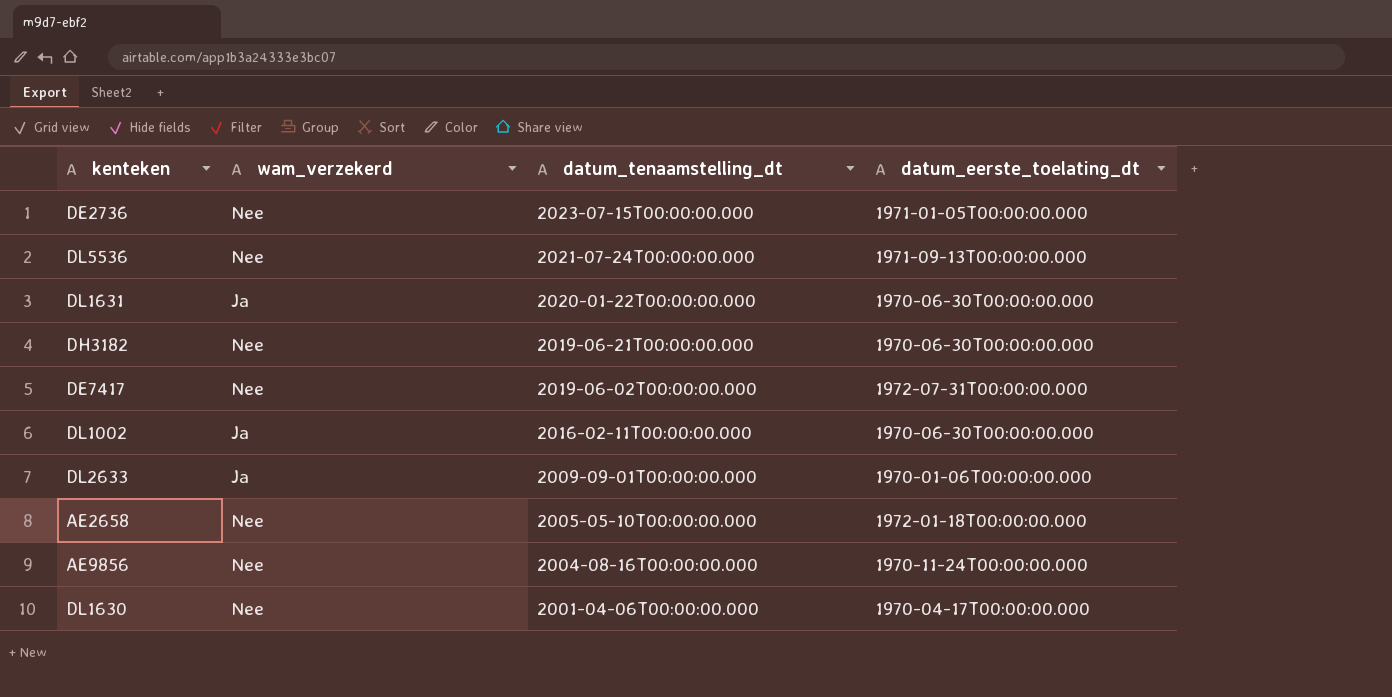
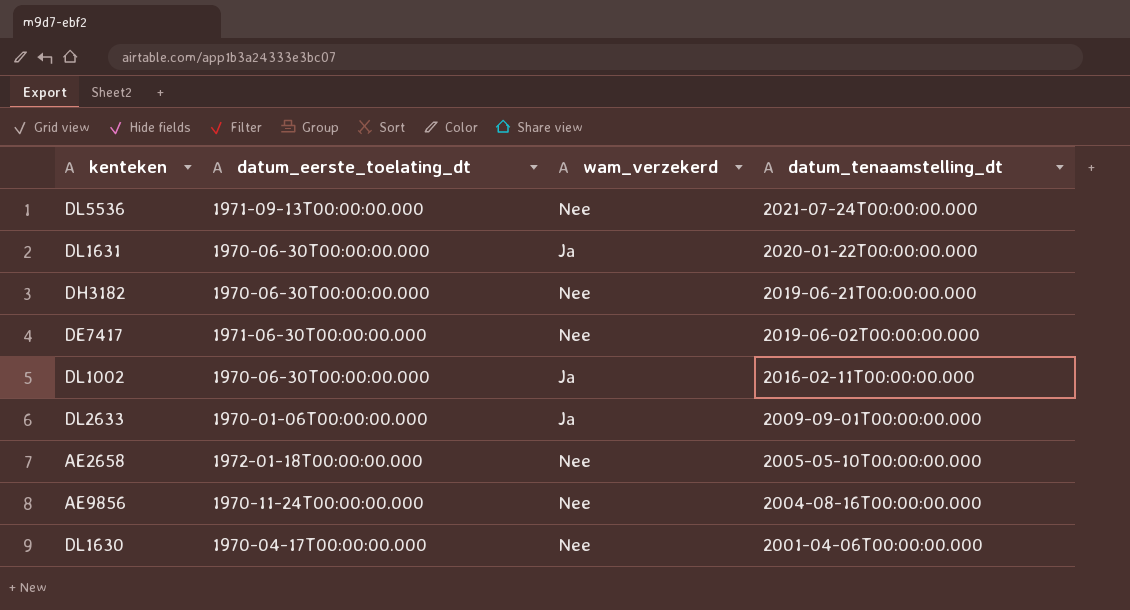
column datum_eerste_toelating_dt | position: 4 -> 2
row DE2736: Nee | 2023-07-15T00:00:00.000 | 1971-01-05T00:00:00.000 -> none
DE7417 | datum_eerste_toelating_dt: 1972-07-31T00:00:00.000 -> 1971-06-30T00:00:00.000

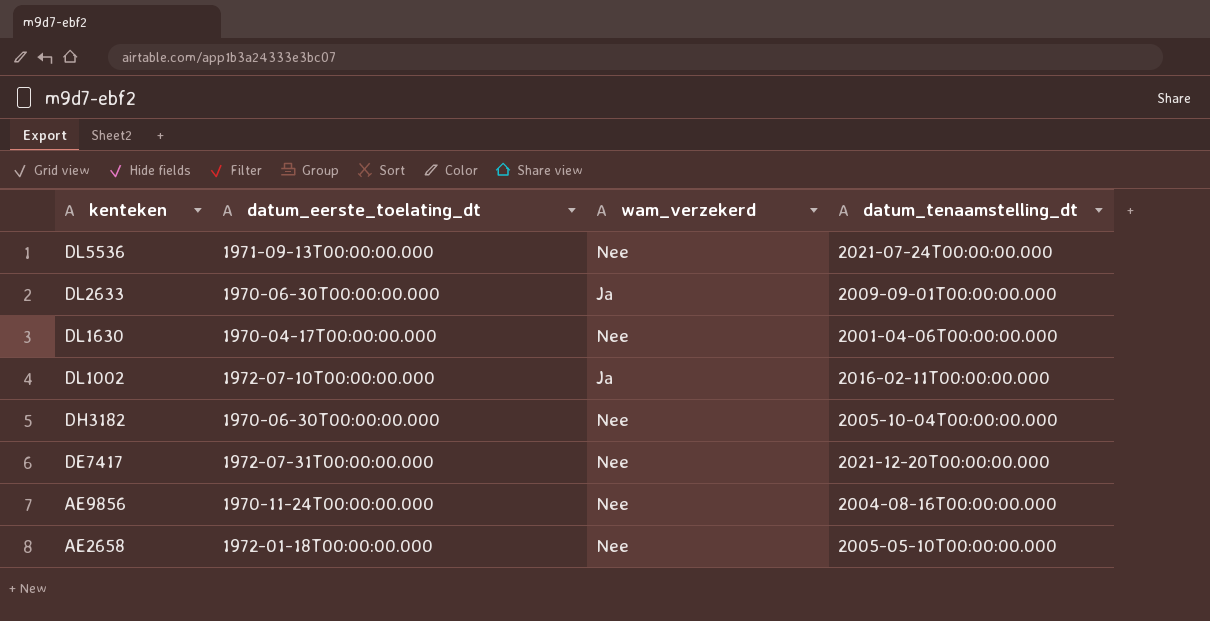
row order: datum_tenaamstelling_dt descending -> kenteken descending
row DL1631: 1970-06-30T00:00:00.000 | Ja | 2020-01-22T00:00:00.000 -> none
DL2633 | datum_eerste_toelating_dt: 1970-01-06T00:00:00.000 -> 1970-06-30T00:00:00.000
DL1002 | datum_eerste_toelating_dt: 1970-06-30T00:00:00.000 -> 1972-07-10T00:00:00.000
DH3182 | datum_tenaamstelling_dt: 2019-06-21T00:00:00.000 -> 2005-10-04T00:00:00.000
DE7417 | datum_eerste_toelating_dt: 1971-06-30T00:00:00.000 -> 1972-07-31T00:00:00.000
DE7417 | datum_tenaamstelling_dt: 2019-06-02T00:00:00.000 -> 2021-12-20T00:00:00.000

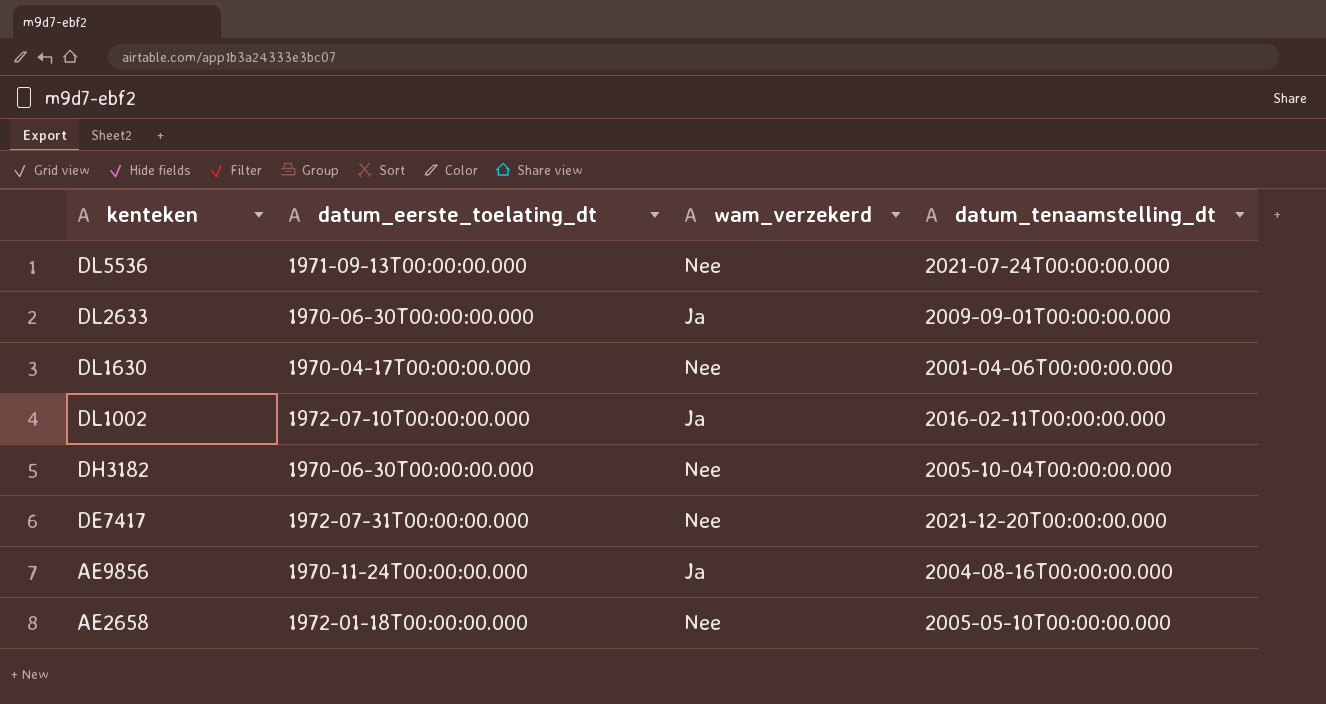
AE9856 | wam_verzekerd: Nee -> Ja

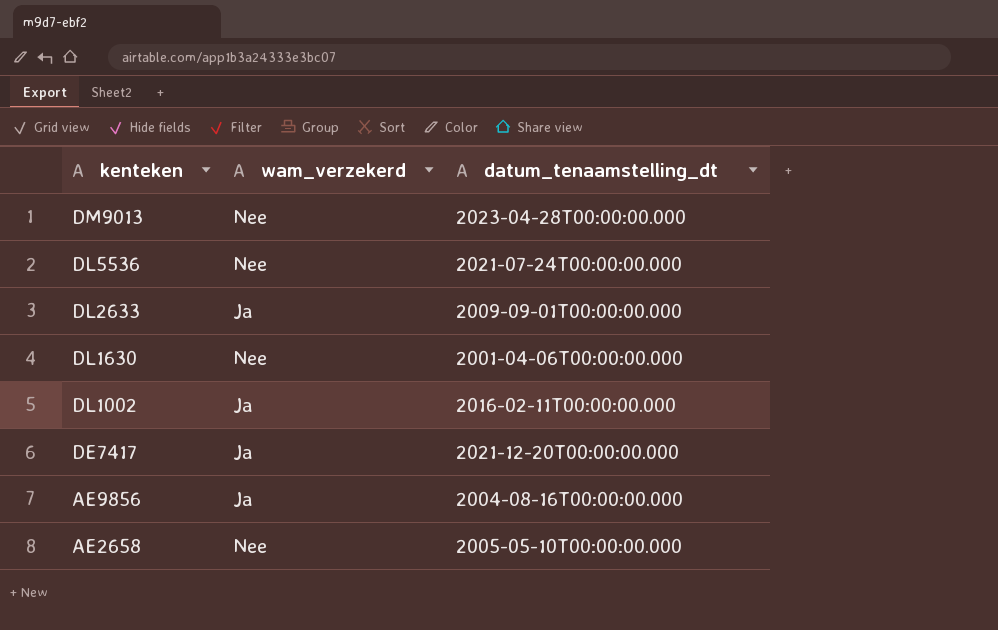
column datum_eerste_toelating_dt | position: 2 -> none
row DH3182: 1970-06-30T00:00:00.000 | Nee | 2005-10-04T00:00:00.000 -> none
row DM9013: none -> Nee | 2023-04-28T00:00:00.000
DE7417 | wam_verzekerd: Nee -> Ja

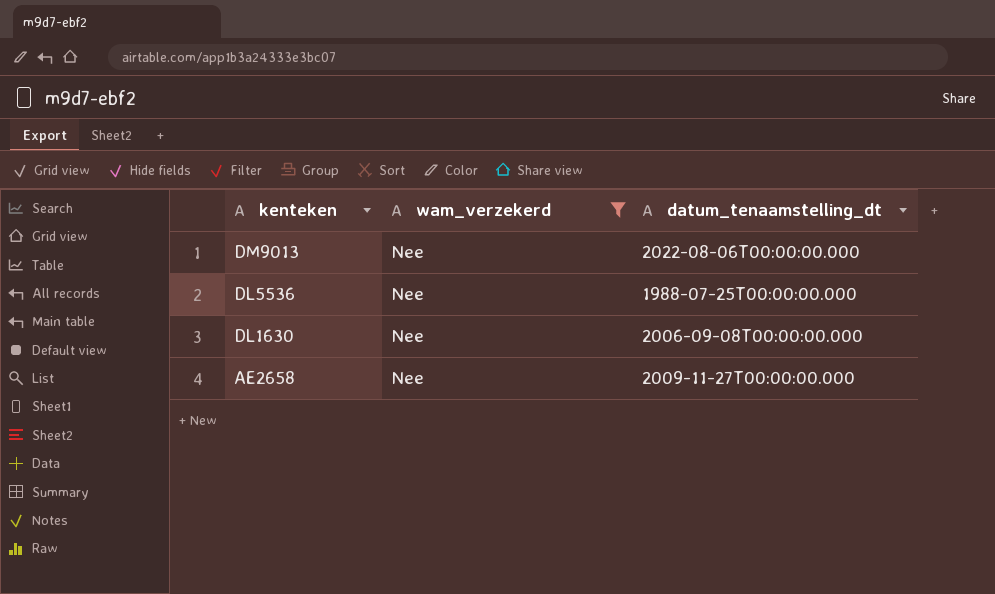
filter: none -> wam_verzekerd = Nee
DM9013 | datum_tenaamstelling_dt: 2023-04-28T00:00:00.000 -> 2022-08-06T00:00:00.000
DL5536 | datum_tenaamstelling_dt: 2021-07-24T00:00:00.000 -> 1988-07-25T00:00:00.000
DL1630 | datum_tenaamstelling_dt: 2001-04-06T00:00:00.000 -> 2006-09-08T00:00:00.000
AE2658 | datum_tenaamstelling_dt: 2005-05-10T00:00:00.000 -> 2009-11-27T00:00:00.000

